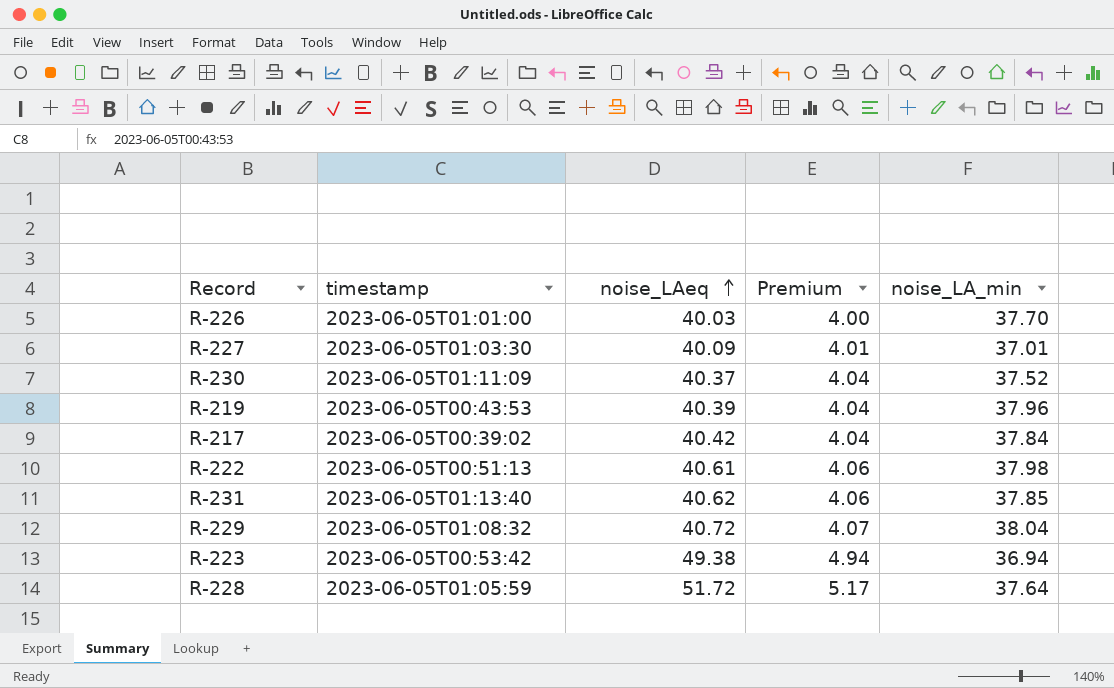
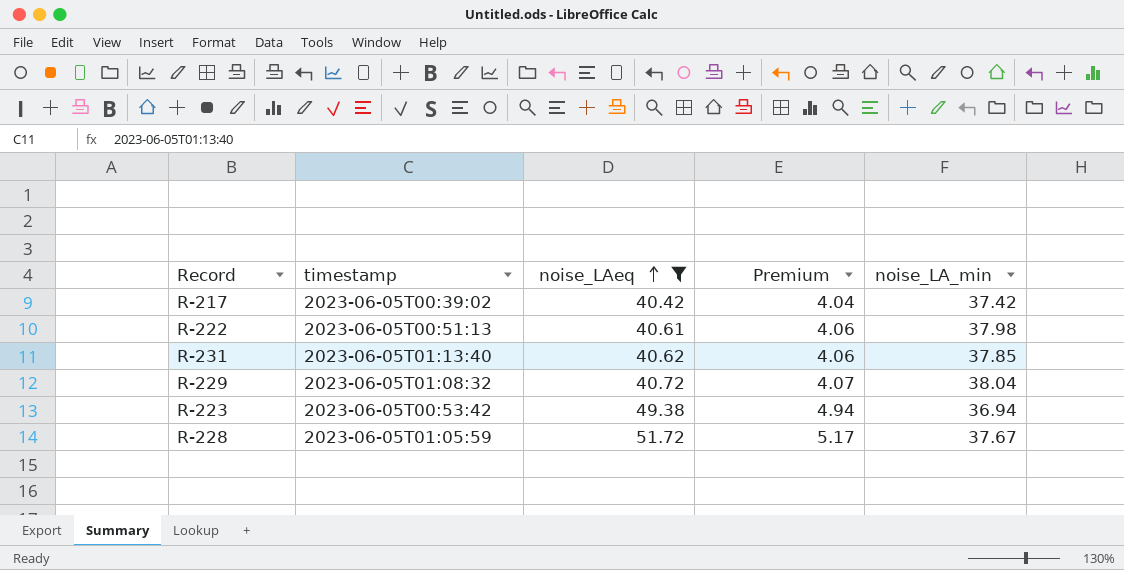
filter: none -> noise_LAeq >= 40.42
R-217 | noise_LA_min: 37.84 -> 37.42
R-228 | noise_LA_min: 37.64 -> 37.67

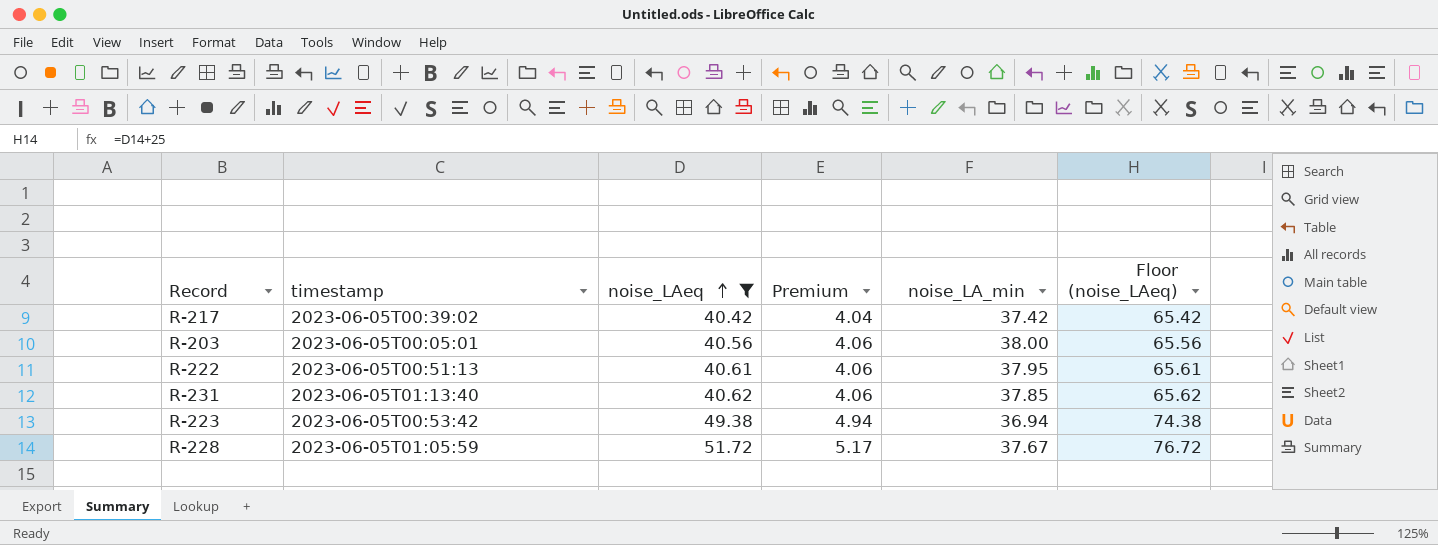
column Floor (noise_LAeq) | formula: none -> [noise_LAeq] + 25
row R-229: 2023-06-05T01:08:32 | 40.72 | 4.07 | 38.04 -> none
row R-203: none -> 2023-06-05T00:05:01 | 40.56 | 4.06 | 38.00 | 65.56
R-222 | noise_LA_min: 37.98 -> 37.95

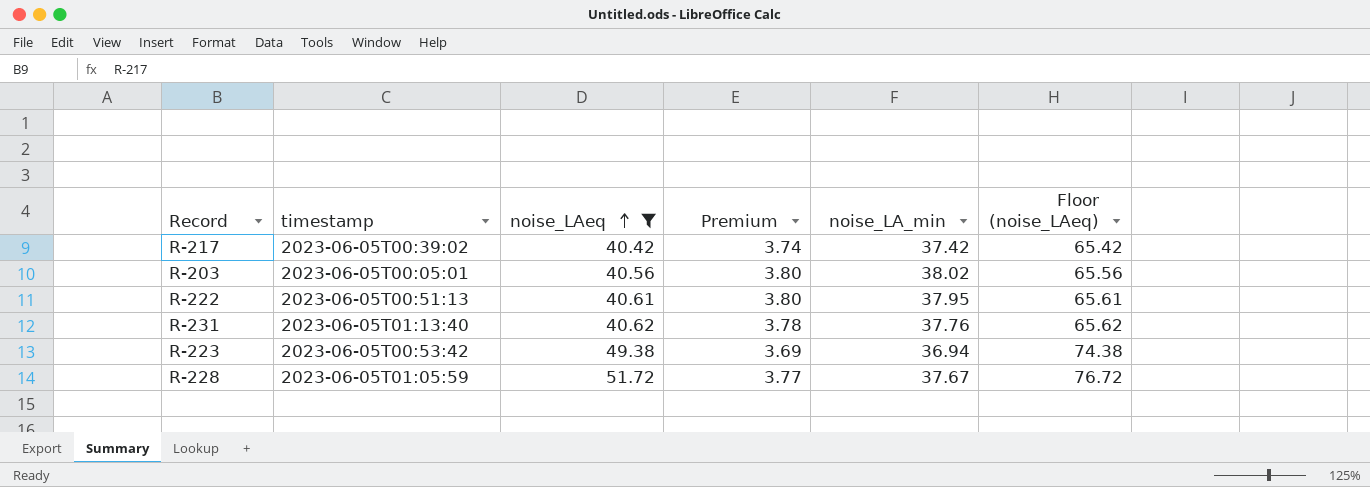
column Premium | formula: [noise_LAeq] * 0.1 -> [noise_LA_min] * 0.1
R-203 | noise_LA_min: 38.00 -> 38.02
R-231 | noise_LA_min: 37.85 -> 37.76

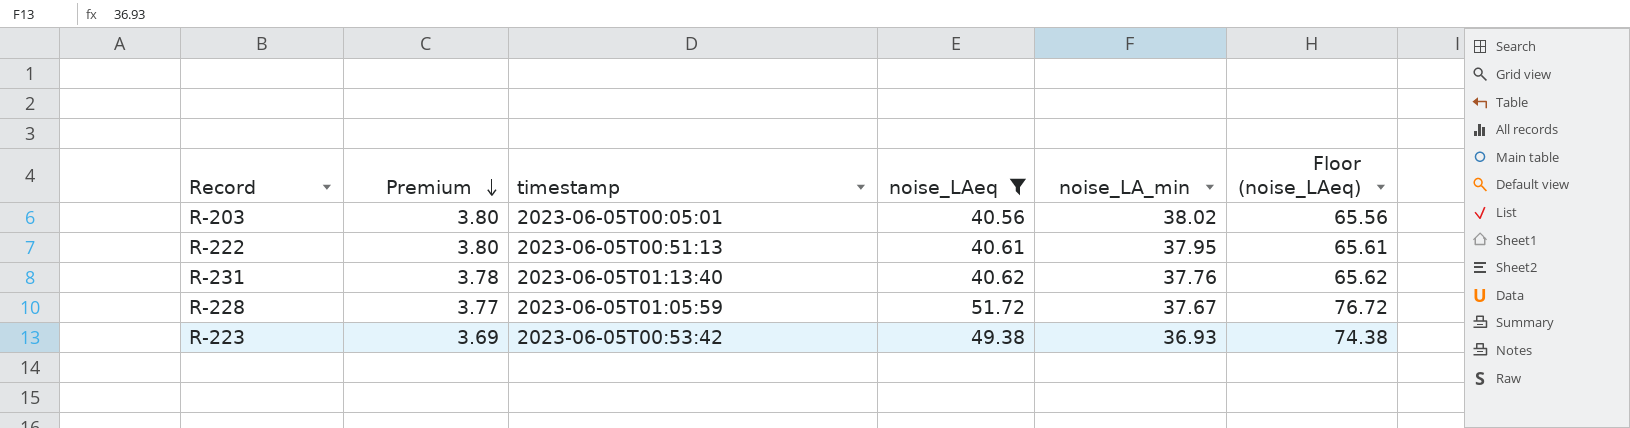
row order: noise_LAeq ascending -> Premium descending
column Premium | position: 4 -> 2
row R-217: 2023-06-05T00:39:02 | 40.42 | 3.74 | 37.42 | 65.42 -> none
R-223 | noise_LA_min: 36.94 -> 36.93

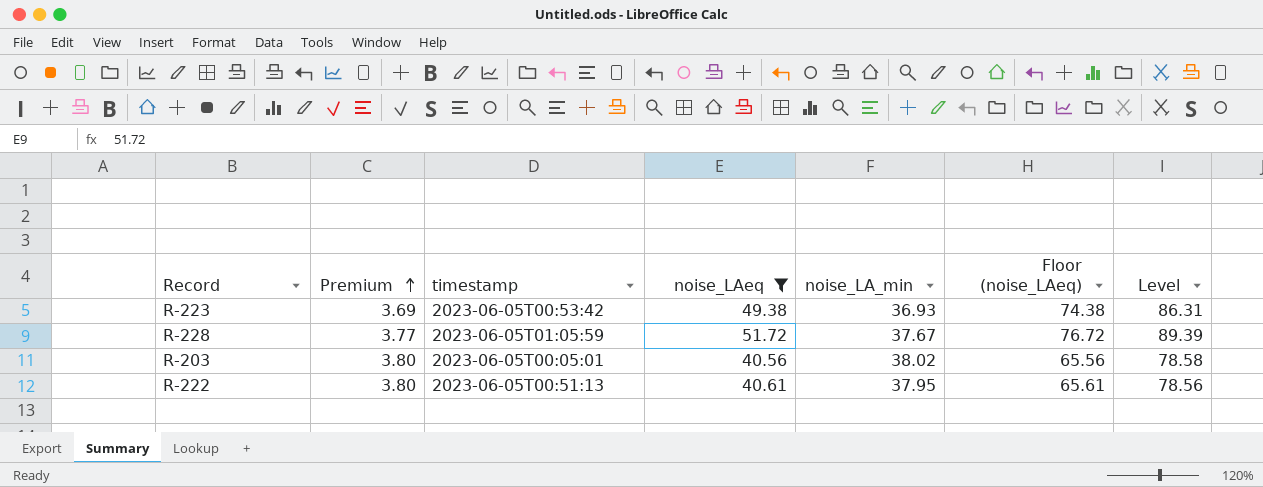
row order: Premium descending -> Premium ascending
column Level | formula: none -> [noise_LAeq] + [noise_LA_min]
row R-231: 3.78 | 2023-06-05T01:13:40 | 40.62 | 37.76 | 65.62 -> none

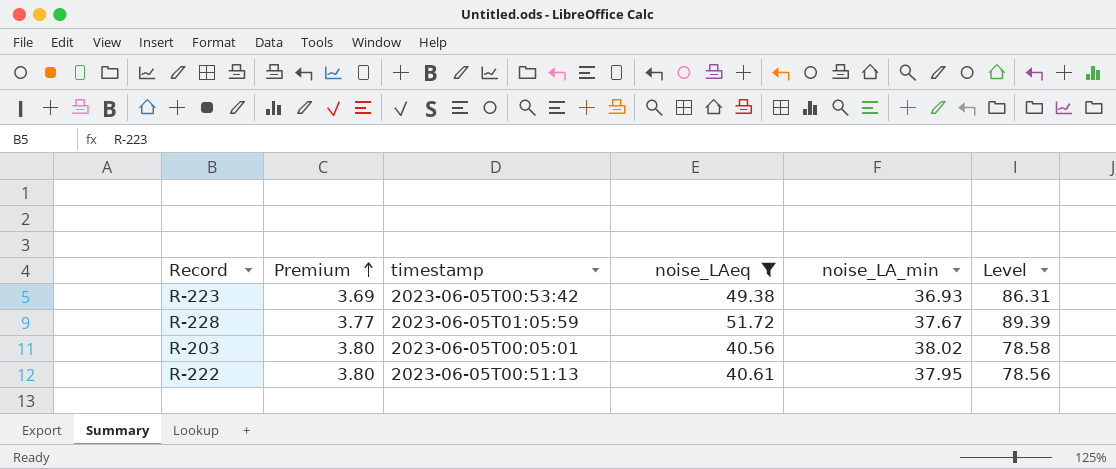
column Floor (noise_LAeq) | formula: [noise_LAeq] + 25 -> none

